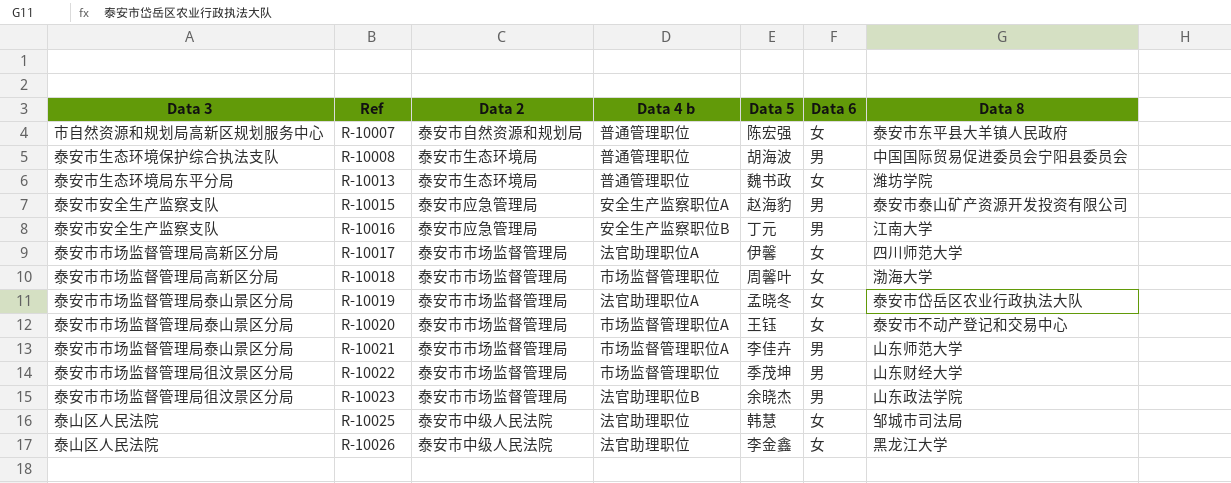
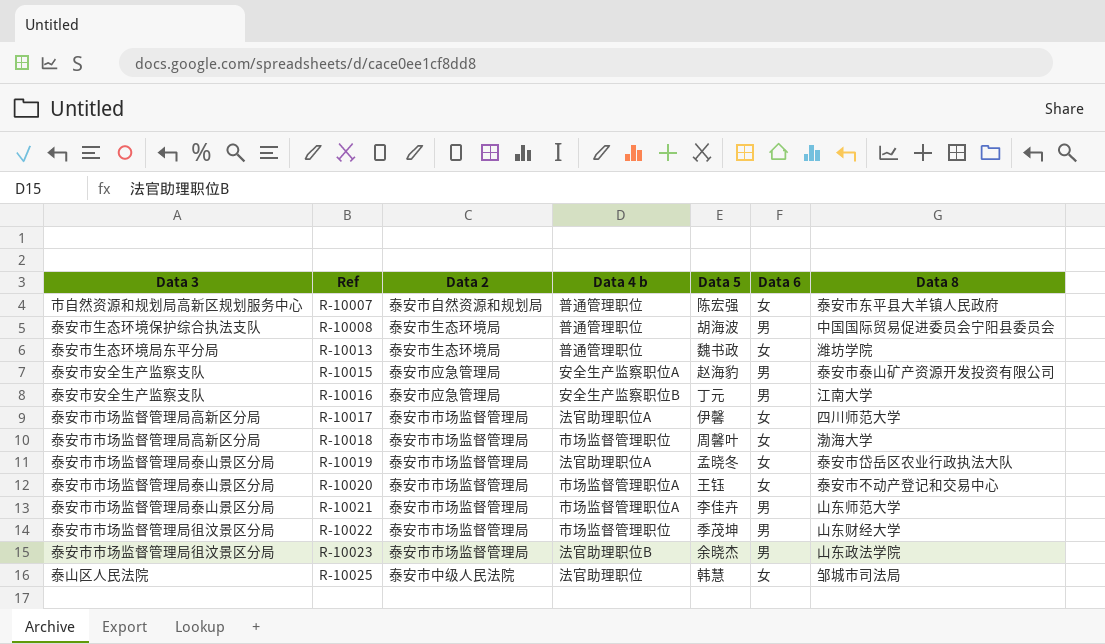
row R-10026: 泰山区人民法院 | 泰安市中级人民法院 | 法官助理职位 | 李金鑫 | 女 | 黑龙江大学 -> none

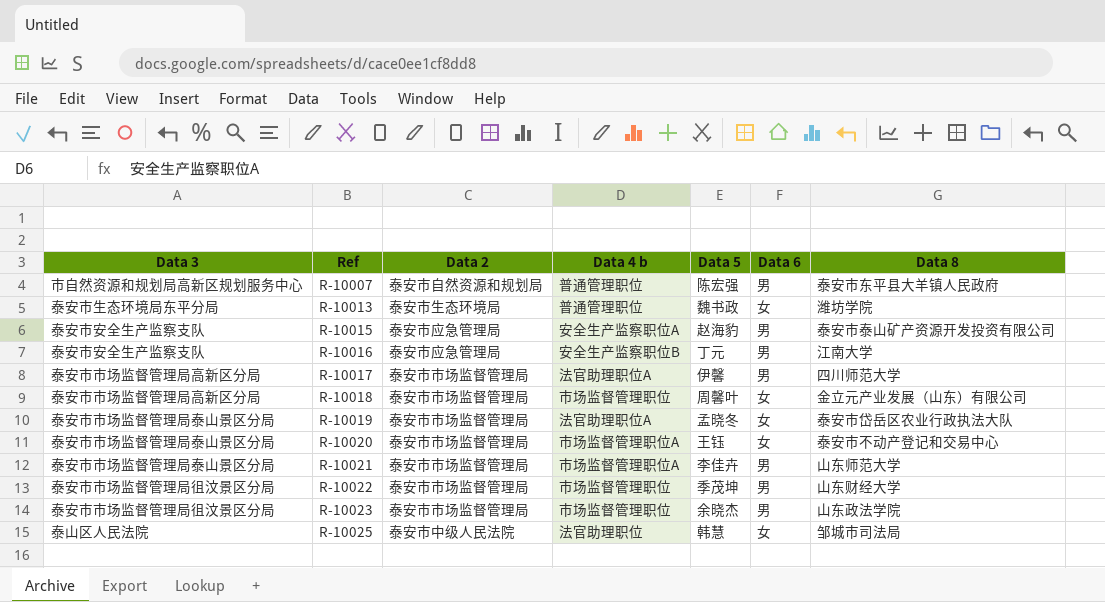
row R-10008: 泰安市生态环境保护综合执法支队 | 泰安市生态环境局 | 普通管理职位 | 胡海波 | 男 | 中国国际贸易促进委员会宁阳县委员会 -> none
R-10007 | Data 6: 女 -> 男
R-10017 | Data 6: 女 -> 男
R-10018 | Data 8: 渤海大学 -> 金立元产业发展（山东）有限公司
R-10023 | Data 4 b: 法官助理职位B -> 市场监督管理职位

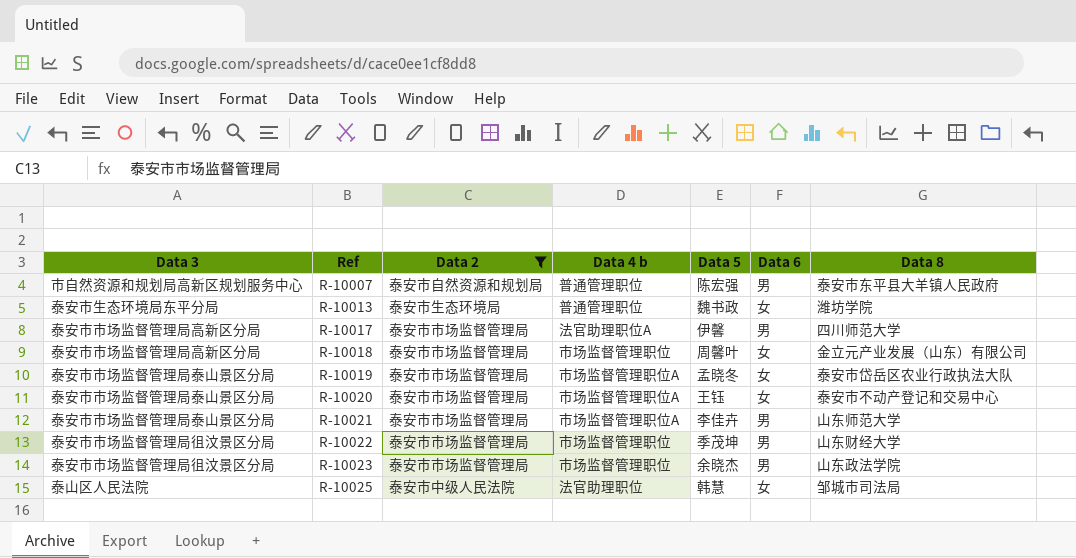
filter: none -> Data 2 != 泰安市应急管理局
R-10019 | Data 4 b: 法官助理职位A -> 市场监督管理职位A

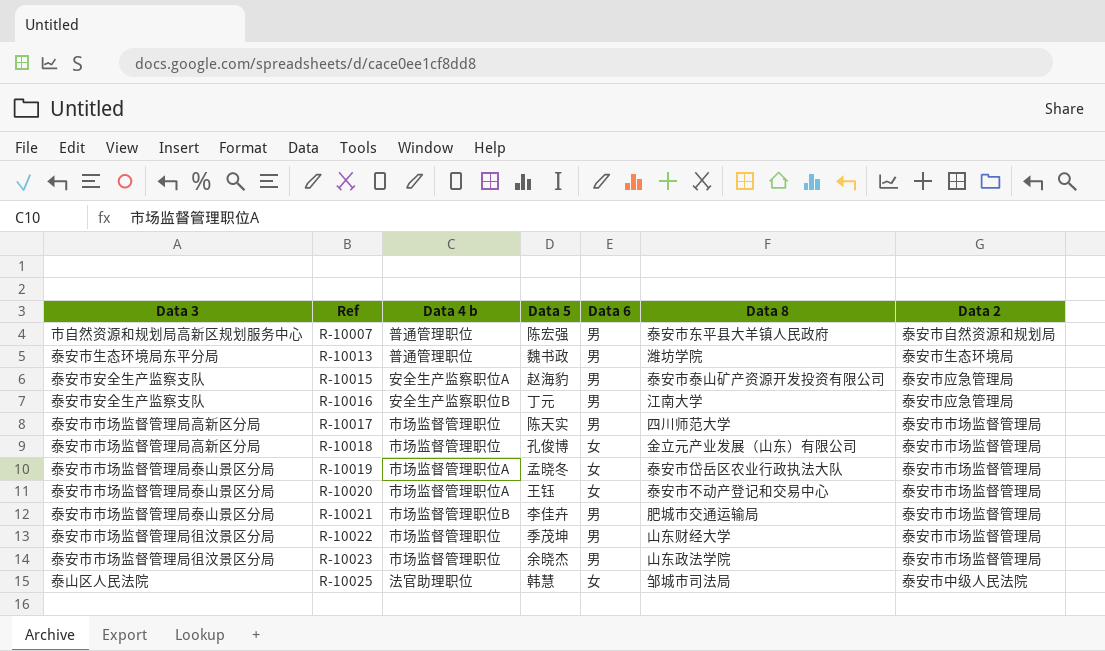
filter: Data 2 != 泰安市应急管理局 -> none
column Data 2 | position: 3 -> 7
R-10013 | Data 6: 女 -> 男
R-10017 | Data 4 b: 法官助理职位A -> 市场监督管理职位
R-10017 | Data 5: 伊馨 -> 陈天实
R-10018 | Data 5: 周馨叶 -> 孔俊博
R-10021 | Data 4 b: 市场监督管理职位A -> 市场监督管理职位B
R-10021 | Data 8: 山东师范大学 -> 肥城市交通运输局

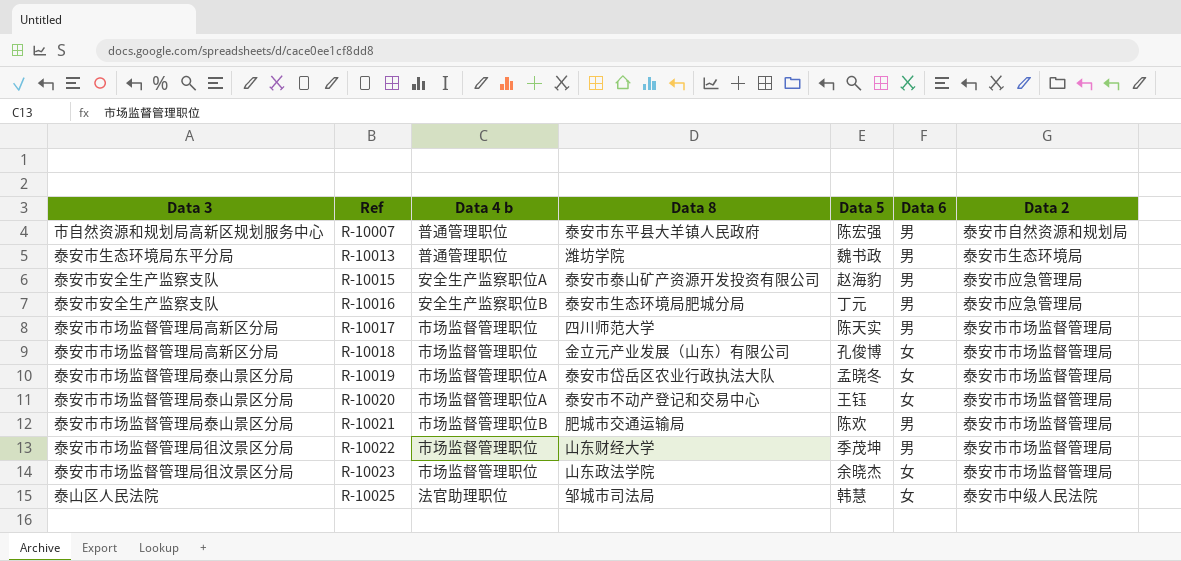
column Data 8 | position: 6 -> 4
R-10016 | Data 8: 江南大学 -> 泰安市生态环境局肥城分局
R-10021 | Data 5: 李佳卉 -> 陈欢
R-10023 | Data 6: 男 -> 女

